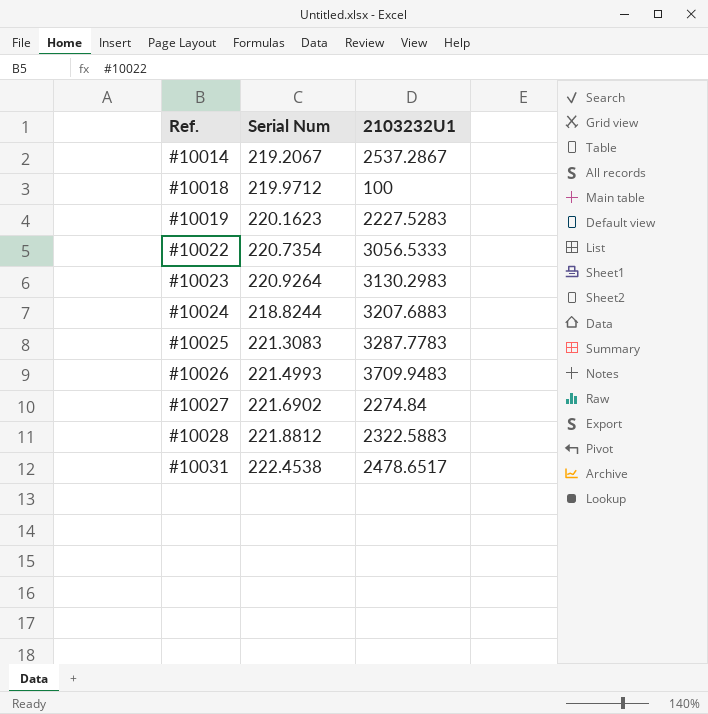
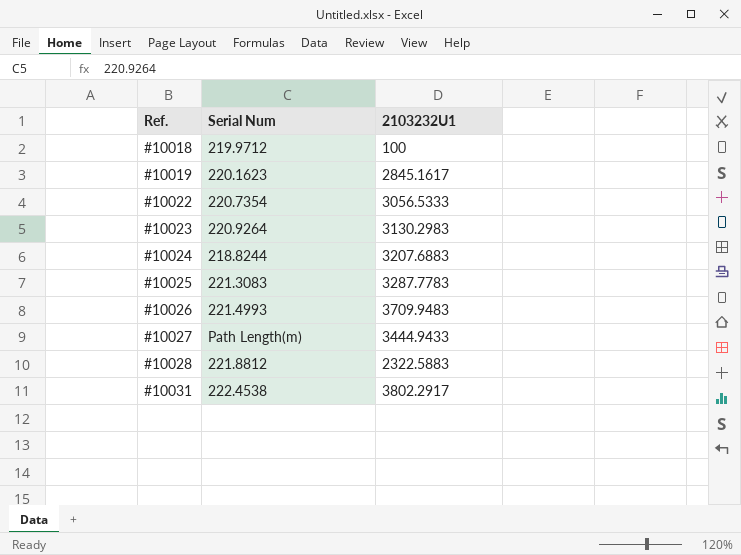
row #10014: 219.2067 | 2537.2867 -> none
#10019 | 2103232U1: 2227.5283 -> 2845.1617
#10027 | Serial Num: 221.6902 -> Path Length(m)
#10027 | 2103232U1: 2274.84 -> 3444.9433
#10031 | 2103232U1: 2478.6517 -> 3802.2917

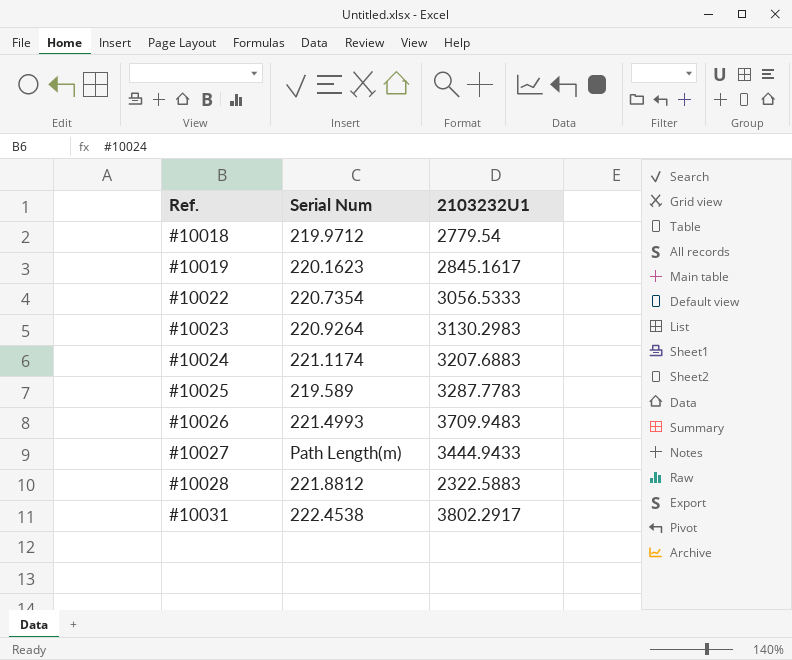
#10018 | 2103232U1: 100 -> 2779.54
#10024 | Serial Num: 218.8244 -> 221.1174
#10025 | Serial Num: 221.3083 -> 219.589

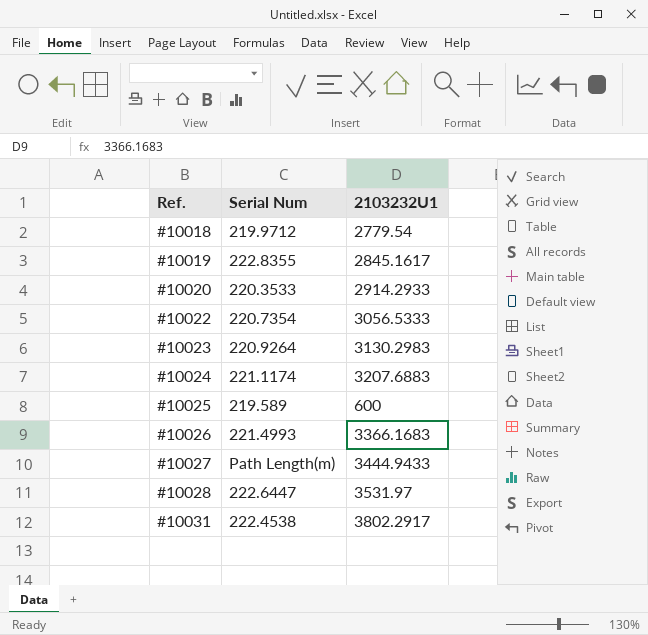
#10019 | Serial Num: 220.1623 -> 222.8355
row #10020: none -> 220.3533 | 2914.2933
#10025 | 2103232U1: 3287.7783 -> 600
#10026 | 2103232U1: 3709.9483 -> 3366.1683
#10028 | Serial Num: 221.8812 -> 222.6447
#10028 | 2103232U1: 2322.5883 -> 3531.97

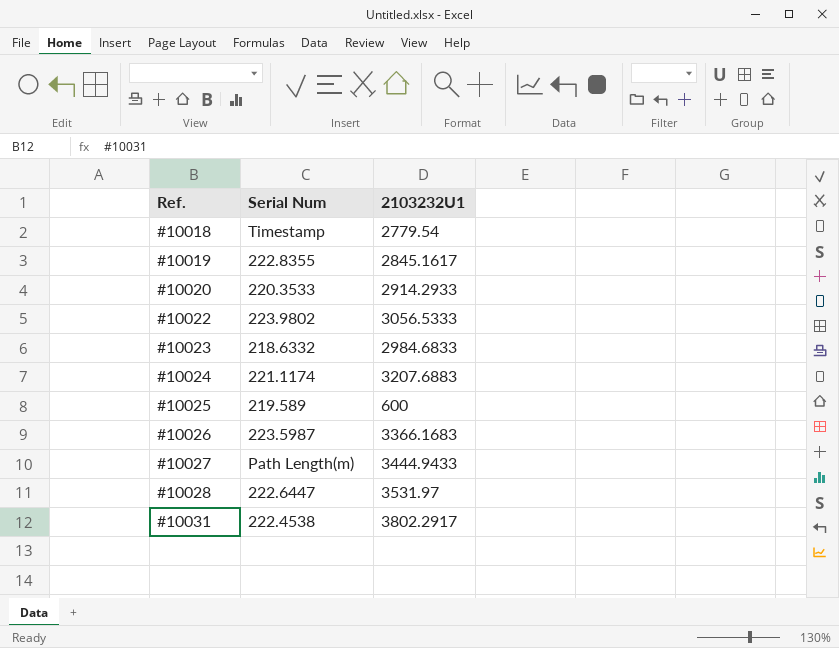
#10018 | Serial Num: 219.9712 -> Timestamp
#10022 | Serial Num: 220.7354 -> 223.9802
#10023 | Serial Num: 220.9264 -> 218.6332
#10023 | 2103232U1: 3130.2983 -> 2984.6833
#10026 | Serial Num: 221.4993 -> 223.5987

